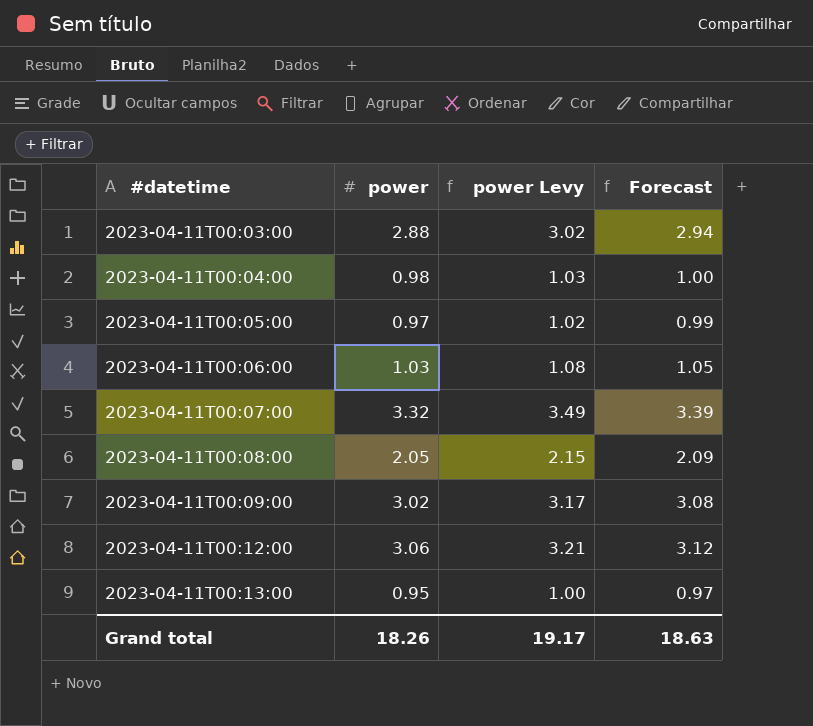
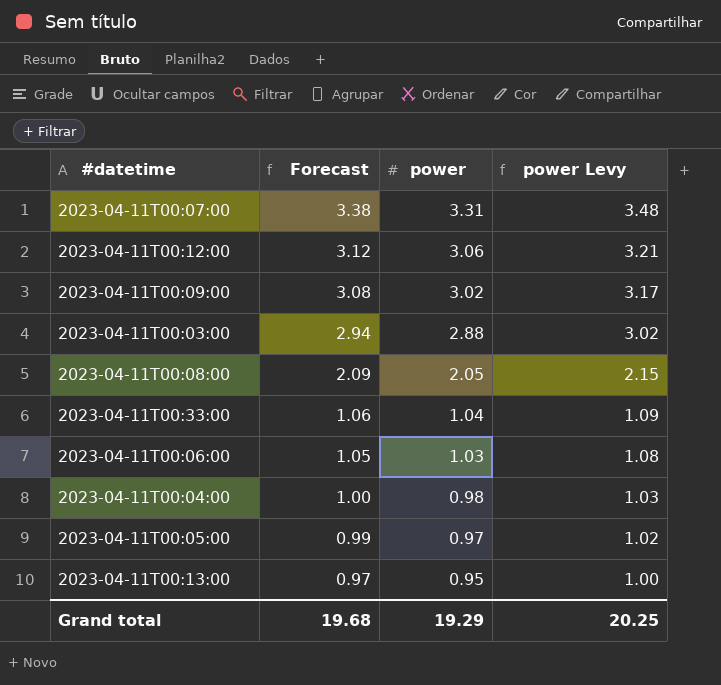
row order: #datetime ascending -> Forecast descending
column Forecast | position: 4 -> 2
2023-04-11T00:07:00 | Forecast: 3.39 -> 3.38
2023-04-11T00:07:00 | power: 3.32 -> 3.31
2023-04-11T00:07:00 | power Levy: 3.49 -> 3.48
row 2023-04-11T00:33:00: none -> 1.06 | 1.04 | 1.09
Grand total | Forecast: 18.63 -> 19.68
Grand total | power: 18.26 -> 19.29
Grand total | power Levy: 19.17 -> 20.25

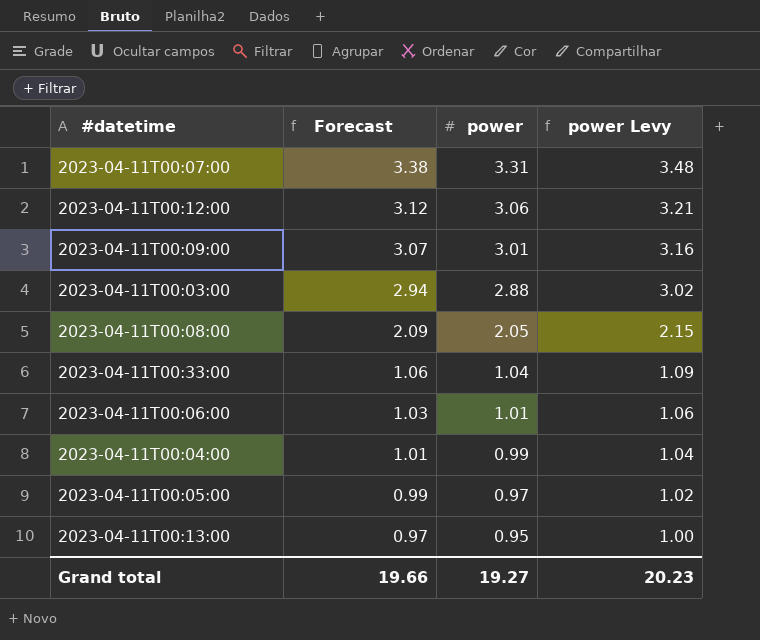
2023-04-11T00:09:00 | Forecast: 3.08 -> 3.07
2023-04-11T00:09:00 | power: 3.02 -> 3.01
2023-04-11T00:09:00 | power Levy: 3.17 -> 3.16
2023-04-11T00:06:00 | Forecast: 1.05 -> 1.03
2023-04-11T00:06:00 | power: 1.03 -> 1.01
2023-04-11T00:06:00 | power Levy: 1.08 -> 1.06
2023-04-11T00:04:00 | Forecast: 1.00 -> 1.01
2023-04-11T00:04:00 | power: 0.98 -> 0.99
2023-04-11T00:04:00 | power Levy: 1.03 -> 1.04
Grand total | Forecast: 19.68 -> 19.66
Grand total | power: 19.29 -> 19.27
Grand total | power Levy: 20.25 -> 20.23

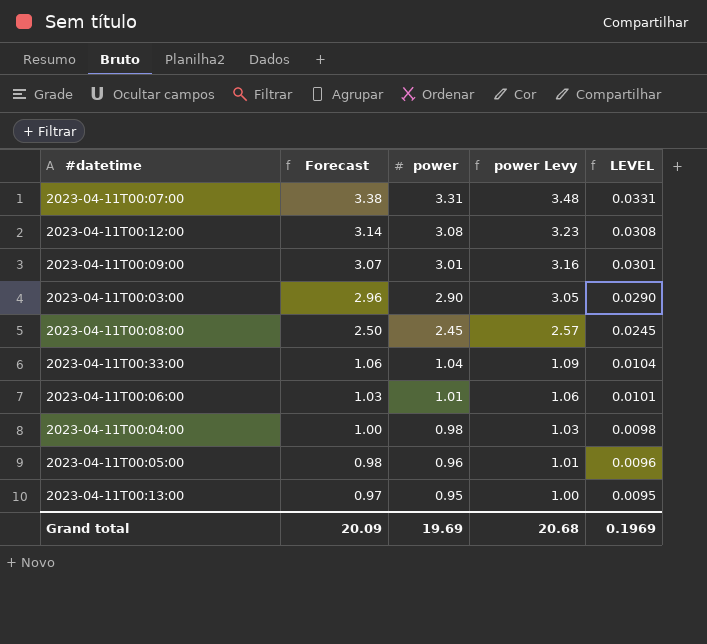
column LEVEL | formula: none -> [power] * 0.01
2023-04-11T00:12:00 | Forecast: 3.12 -> 3.14
2023-04-11T00:12:00 | power: 3.06 -> 3.08
2023-04-11T00:12:00 | power Levy: 3.21 -> 3.23
2023-04-11T00:03:00 | Forecast: 2.94 -> 2.96
2023-04-11T00:03:00 | power: 2.88 -> 2.90
2023-04-11T00:03:00 | power Levy: 3.02 -> 3.05
2023-04-11T00:08:00 | Forecast: 2.09 -> 2.50
2023-04-11T00:08:00 | power: 2.05 -> 2.45
2023-04-11T00:08:00 | power Levy: 2.15 -> 2.57
2023-04-11T00:04:00 | Forecast: 1.01 -> 1.00
2023-04-11T00:04:00 | power: 0.99 -> 0.98
2023-04-11T00:04:00 | power Levy: 1.04 -> 1.03
2023-04-11T00:05:00 | Forecast: 0.99 -> 0.98
2023-04-11T00:05:00 | power: 0.97 -> 0.96
2023-04-11T00:05:00 | power Levy: 1.02 -> 1.01
Grand total | Forecast: 19.66 -> 20.09
Grand total | power: 19.27 -> 19.69
Grand total | power Levy: 20.23 -> 20.68

